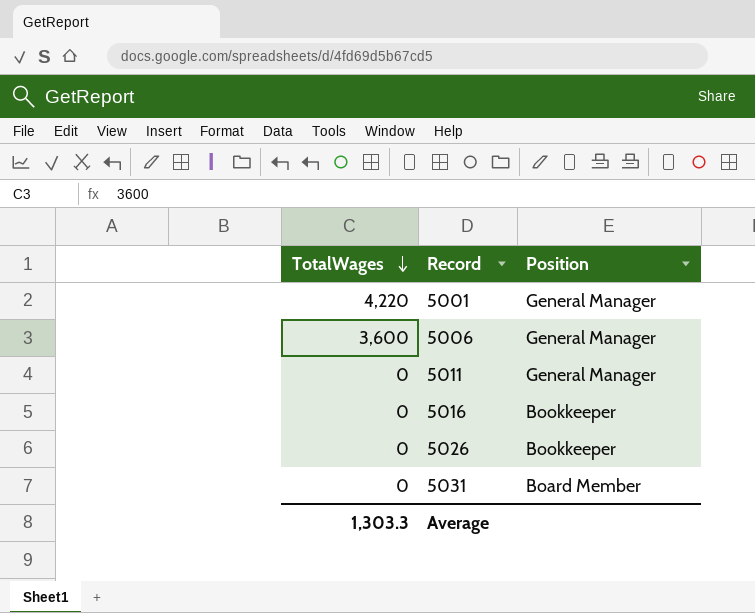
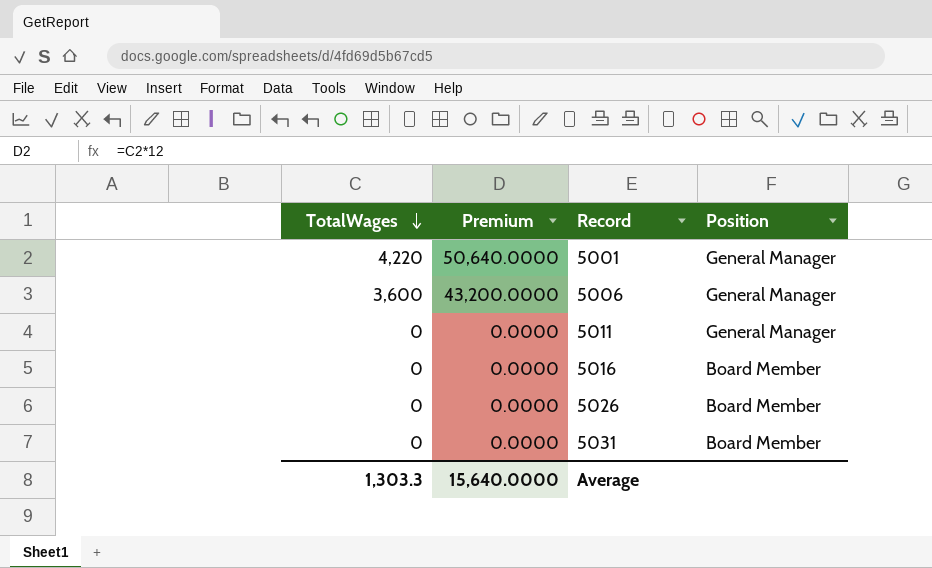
column Premium | formula: none -> [TotalWages] * 12
5016 | Position: Bookkeeper -> Board Member
5026 | Position: Bookkeeper -> Board Member

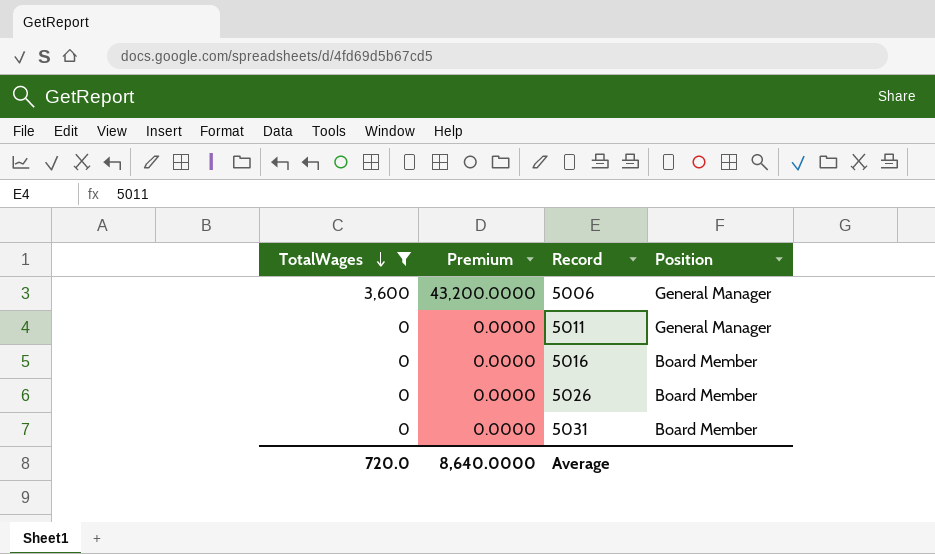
filter: none -> TotalWages != 4,220
Average | TotalWages: 1,303.3 -> 720.0
Average | Premium: 15,640.0000 -> 8,640.0000

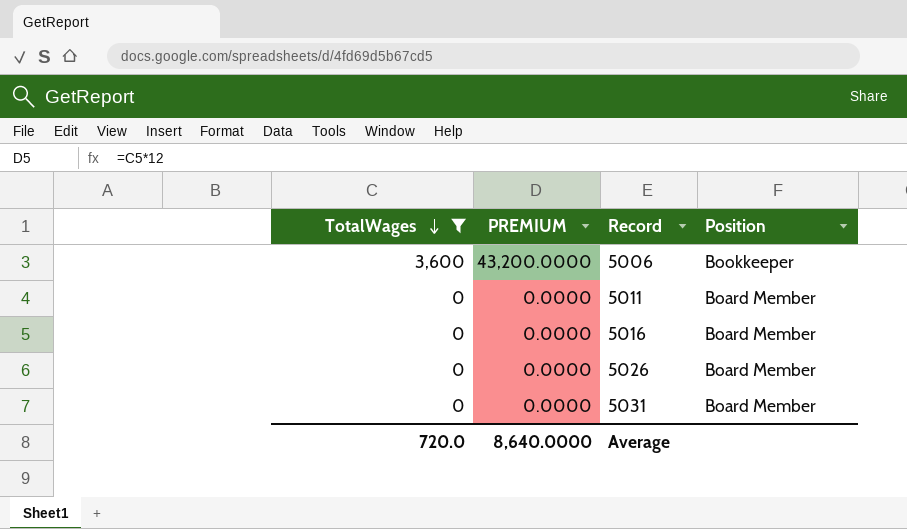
column name: Premium -> PREMIUM
5006 | Position: General Manager -> Bookkeeper
5011 | Position: General Manager -> Board Member

